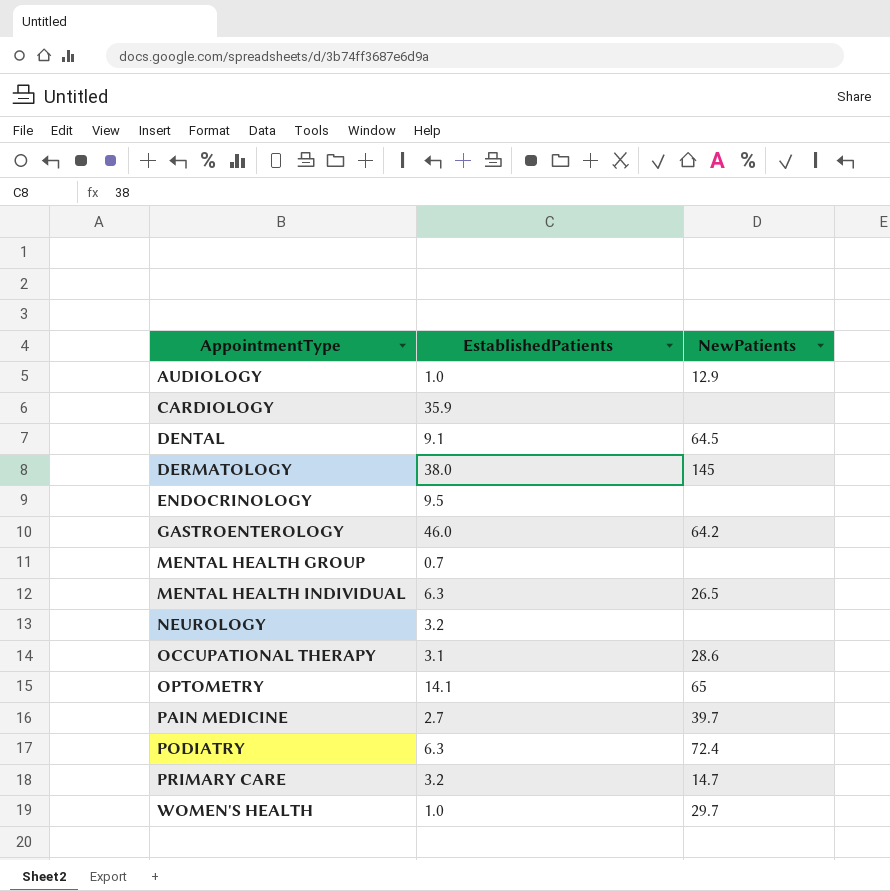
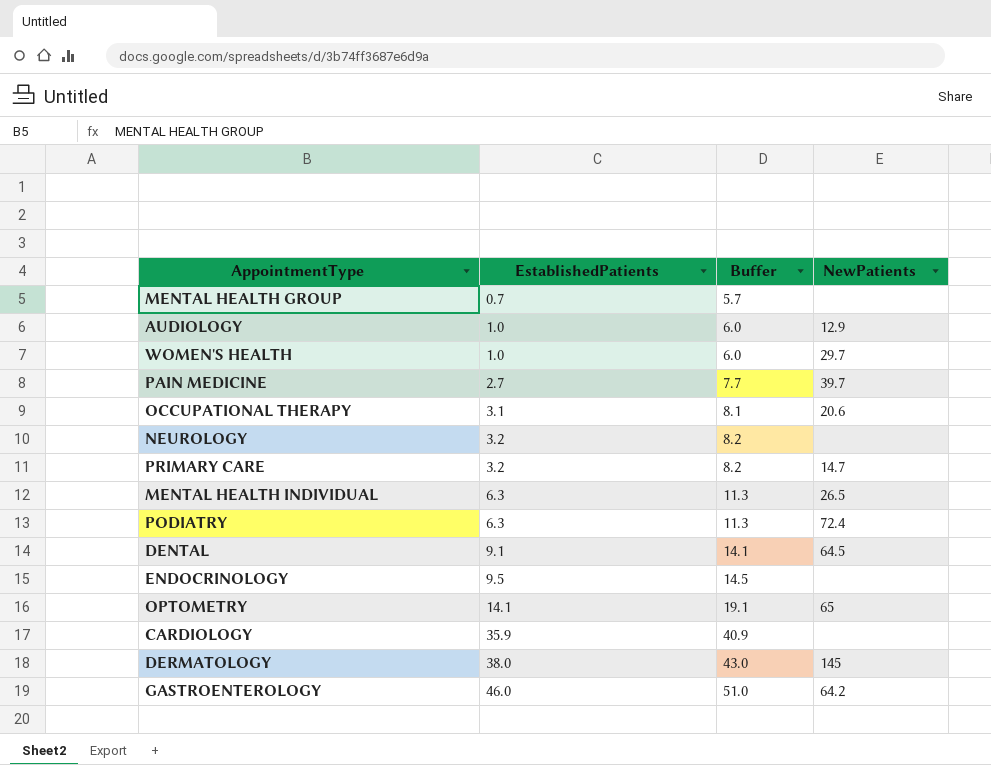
row order: AppointmentType ascending -> EstablishedPatients ascending
column Buffer | formula: none -> [EstablishedPatients] + 5
OCCUPATIONAL THERAPY | NewPatients: 28.6 -> 20.6

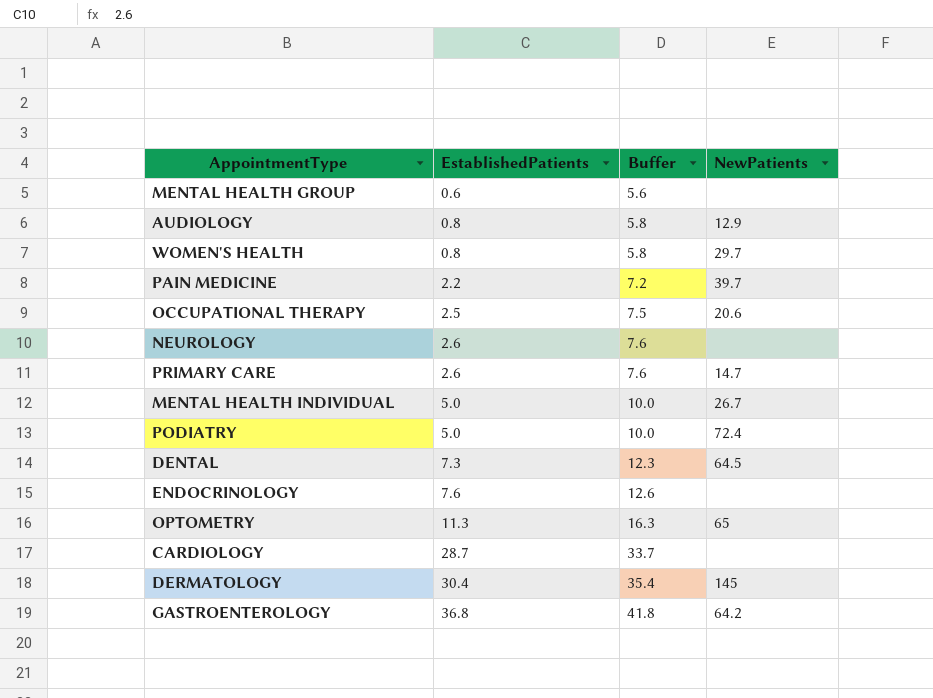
MENTAL HEALTH GROUP | EstablishedPatients: 0.7 -> 0.6
MENTAL HEALTH GROUP | Buffer: 5.7 -> 5.6
AUDIOLOGY | EstablishedPatients: 1.0 -> 0.8
AUDIOLOGY | Buffer: 6.0 -> 5.8
WOMEN'S HEALTH | EstablishedPatients: 1.0 -> 0.8
WOMEN'S HEALTH | Buffer: 6.0 -> 5.8
PAIN MEDICINE | EstablishedPatients: 2.7 -> 2.2
PAIN MEDICINE | Buffer: 7.7 -> 7.2
OCCUPATIONAL THERAPY | EstablishedPatients: 3.1 -> 2.5
OCCUPATIONAL THERAPY | Buffer: 8.1 -> 7.5
NEUROLOGY | EstablishedPatients: 3.2 -> 2.6
NEUROLOGY | Buffer: 8.2 -> 7.6
PRIMARY CARE | EstablishedPatients: 3.2 -> 2.6
PRIMARY CARE | Buffer: 8.2 -> 7.6
MENTAL HEALTH INDIVIDUAL | EstablishedPatients: 6.3 -> 5.0
MENTAL HEALTH INDIVIDUAL | Buffer: 11.3 -> 10.0
MENTAL HEALTH INDIVIDUAL | NewPatients: 26.5 -> 26.7
PODIATRY | EstablishedPatients: 6.3 -> 5.0
PODIATRY | Buffer: 11.3 -> 10.0
DENTAL | EstablishedPatients: 9.1 -> 7.3
DENTAL | Buffer: 14.1 -> 12.3
ENDOCRINOLOGY | EstablishedPatients: 9.5 -> 7.6
ENDOCRINOLOGY | Buffer: 14.5 -> 12.6
OPTOMETRY | EstablishedPatients: 14.1 -> 11.3
OPTOMETRY | Buffer: 19.1 -> 16.3
CARDIOLOGY | EstablishedPatients: 35.9 -> 28.7
CARDIOLOGY | Buffer: 40.9 -> 33.7
DERMATOLOGY | EstablishedPatients: 38.0 -> 30.4
DERMATOLOGY | Buffer: 43.0 -> 35.4
GASTROENTEROLOGY | EstablishedPatients: 46.0 -> 36.8
GASTROENTEROLOGY | Buffer: 51.0 -> 41.8

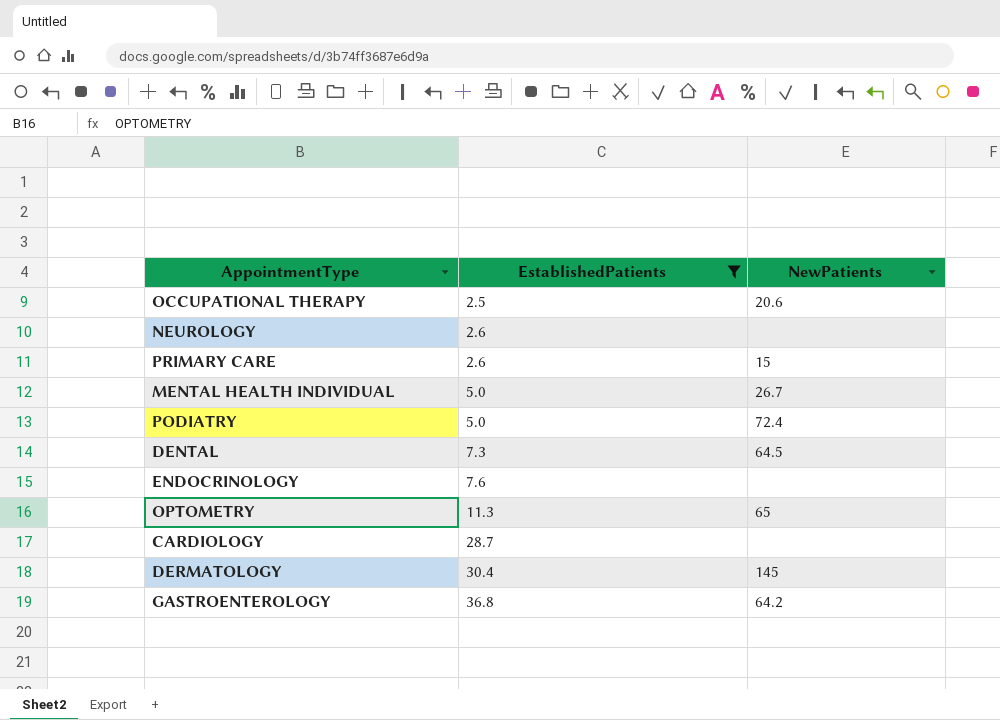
filter: none -> EstablishedPatients >= 2.5
column Buffer | formula: [EstablishedPatients] + 5 -> none
PRIMARY CARE | NewPatients: 14.7 -> 15

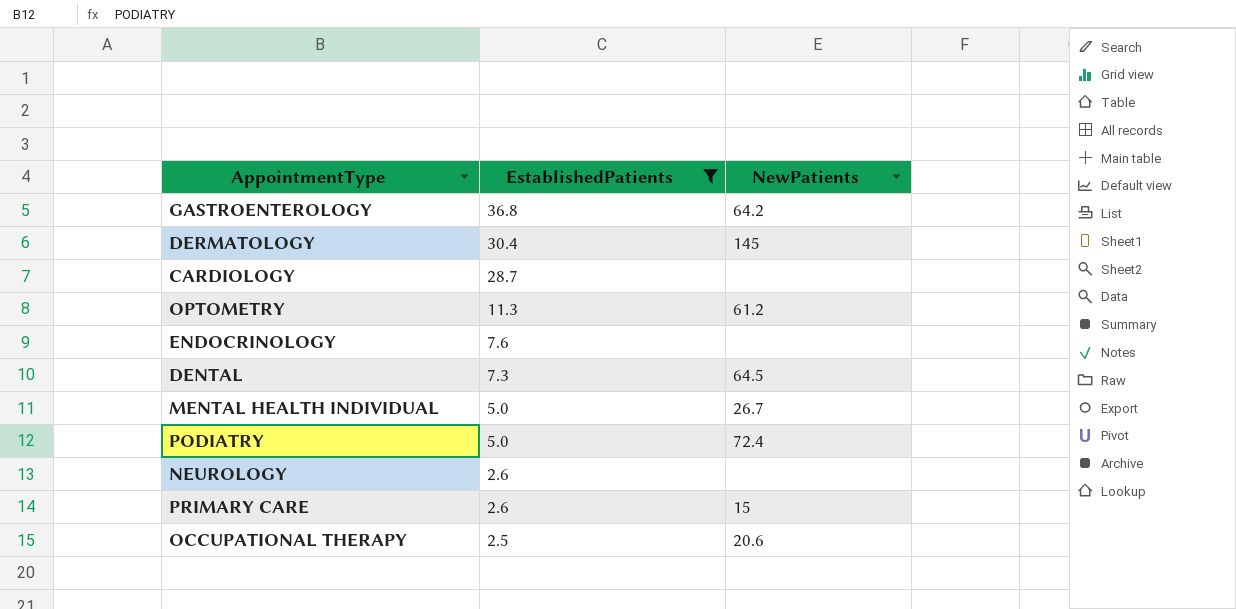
row order: EstablishedPatients ascending -> EstablishedPatients descending
OPTOMETRY | NewPatients: 65 -> 61.2

